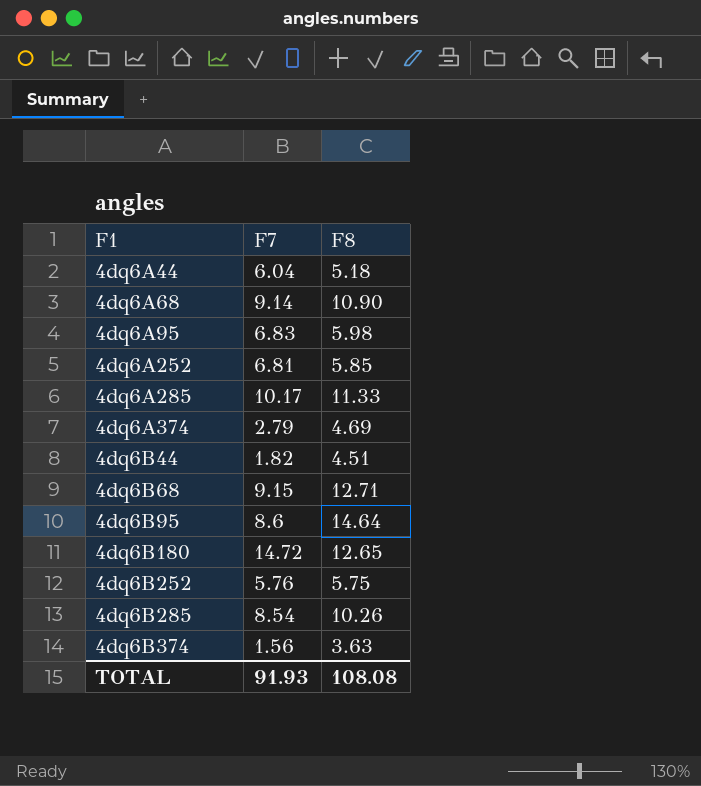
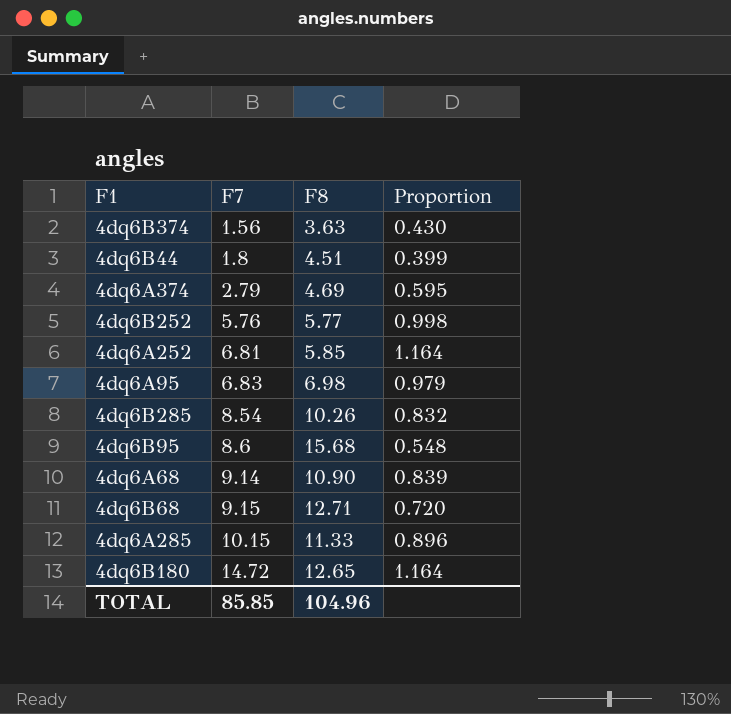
row order: F1 ascending -> F7 ascending
column Proportion | formula: none -> [F7] / [F8]
row 4dq6A44: 6.04 | 5.18 -> none
4dq6B44 | F7: 1.82 -> 1.8
4dq6B252 | F8: 5.75 -> 5.77
4dq6A95 | F8: 5.98 -> 6.98
4dq6B95 | F8: 14.64 -> 15.68
4dq6A285 | F7: 10.17 -> 10.15
TOTAL | F7: 91.93 -> 85.85
TOTAL | F8: 108.08 -> 104.96

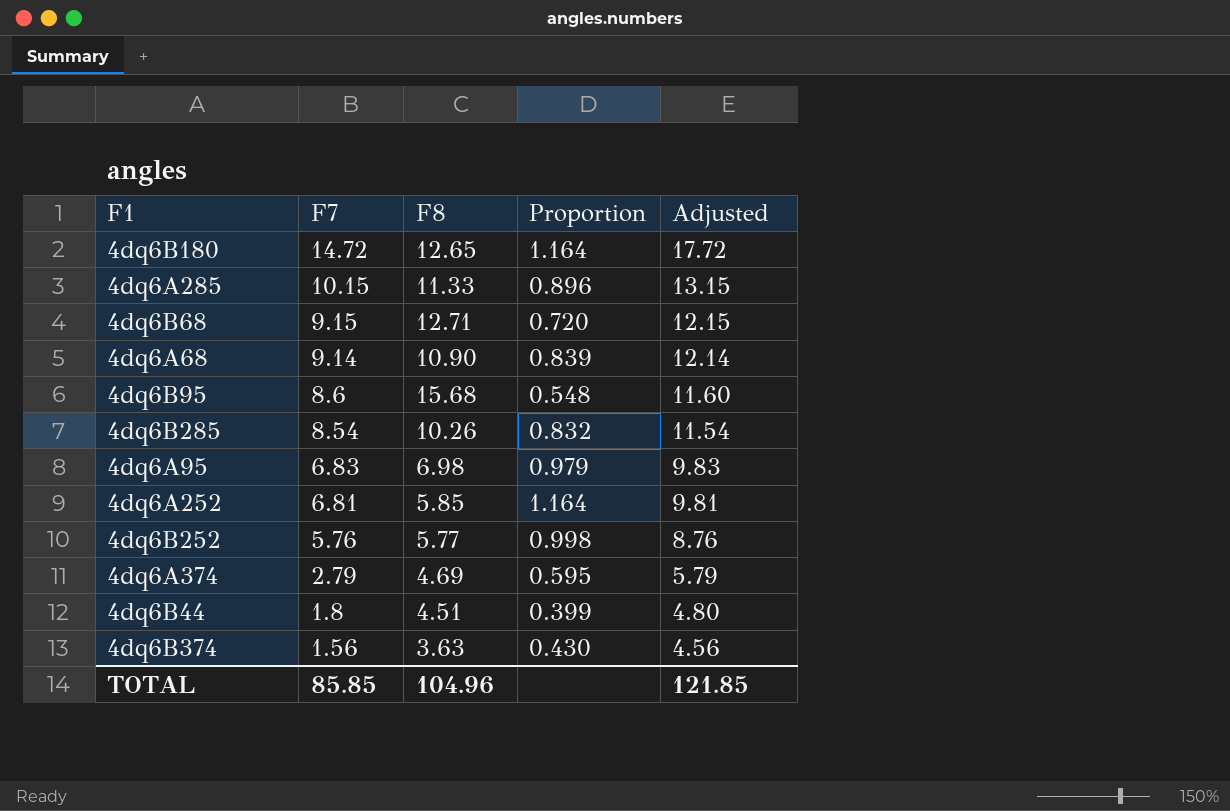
row order: F7 ascending -> F7 descending
column Adjusted | formula: none -> [F7] + 3

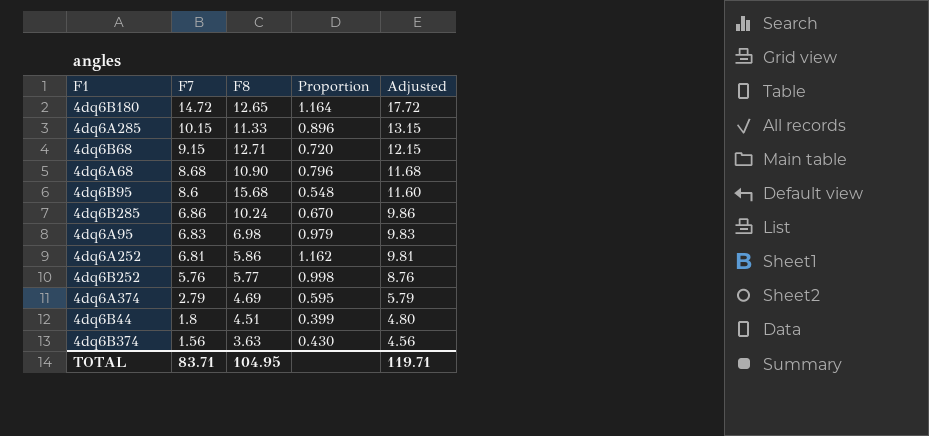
4dq6A68 | F7: 9.14 -> 8.68
4dq6A68 | Proportion: 0.839 -> 0.796
4dq6A68 | Adjusted: 12.14 -> 11.68
4dq6B285 | F7: 8.54 -> 6.86
4dq6B285 | F8: 10.26 -> 10.24
4dq6B285 | Proportion: 0.832 -> 0.670
4dq6B285 | Adjusted: 11.54 -> 9.86
4dq6A252 | F8: 5.85 -> 5.86
4dq6A252 | Proportion: 1.164 -> 1.162
TOTAL | F7: 85.85 -> 83.71
TOTAL | F8: 104.96 -> 104.95
TOTAL | Adjusted: 121.85 -> 119.71

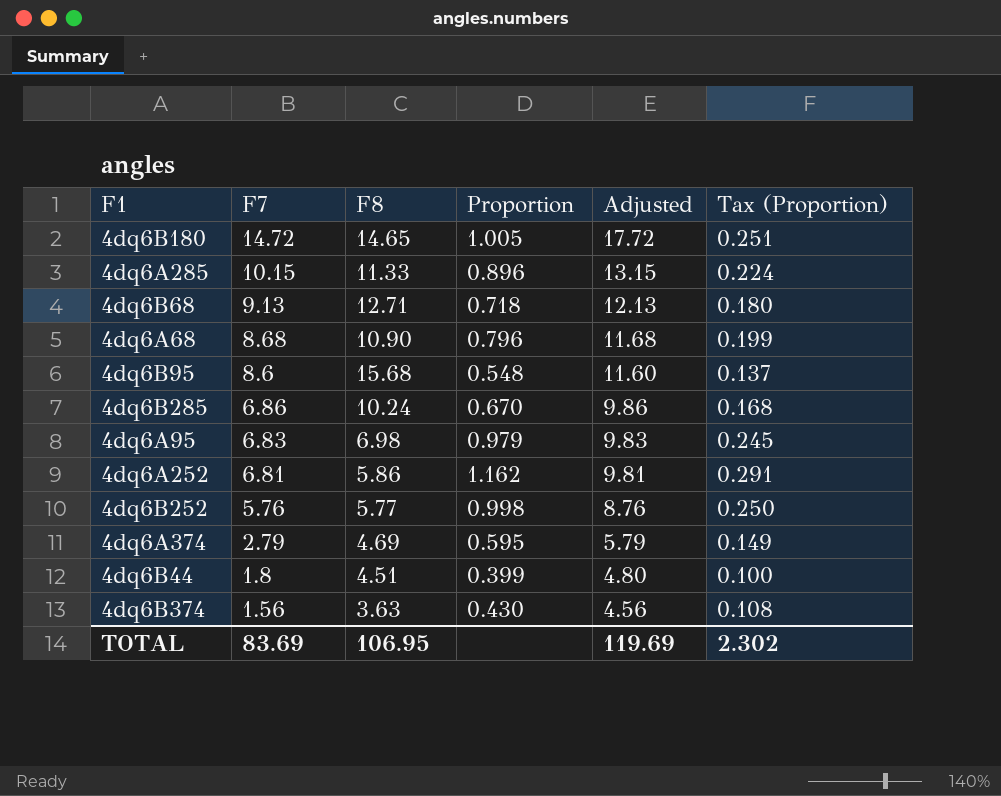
column Tax (Proportion) | formula: none -> [Proportion] * 0.25
4dq6B180 | F8: 12.65 -> 14.65
4dq6B180 | Proportion: 1.164 -> 1.005
4dq6B68 | F7: 9.15 -> 9.13
4dq6B68 | Proportion: 0.720 -> 0.718
4dq6B68 | Adjusted: 12.15 -> 12.13
TOTAL | F7: 83.71 -> 83.69
TOTAL | F8: 104.95 -> 106.95
TOTAL | Adjusted: 119.71 -> 119.69

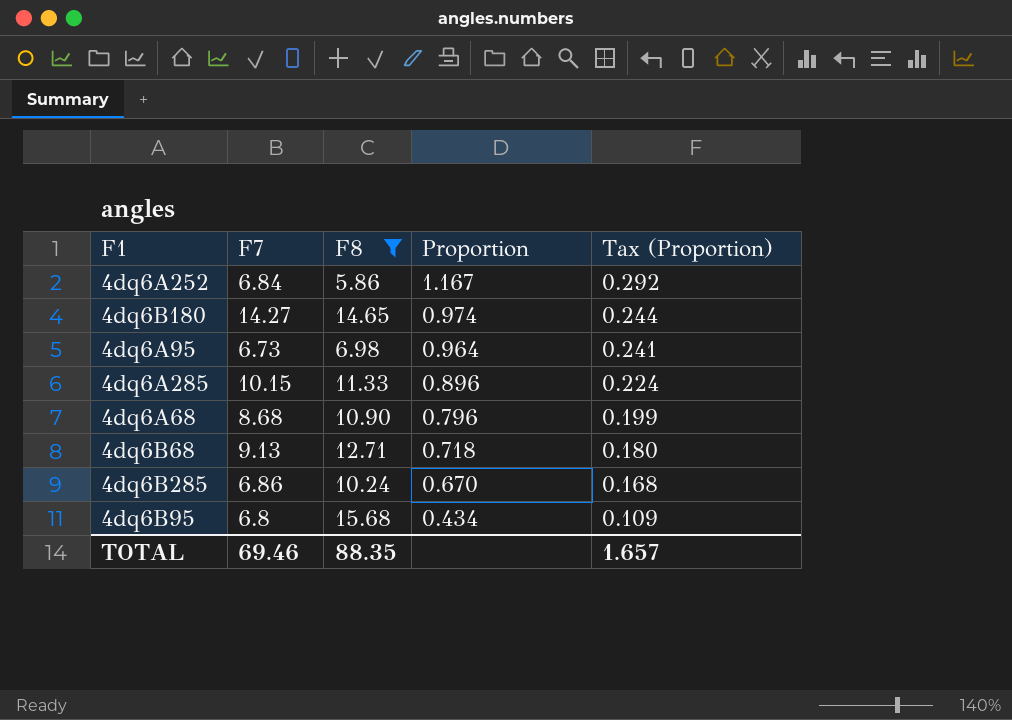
filter: none -> F8 >= 5.86
row order: F7 descending -> Proportion descending
column Adjusted | formula: [F7] + 3 -> none
4dq6A252 | F7: 6.81 -> 6.84
4dq6A252 | Proportion: 1.162 -> 1.167
4dq6A252 | Tax (Proportion): 0.291 -> 0.292
4dq6B180 | F7: 14.72 -> 14.27
4dq6B180 | Proportion: 1.005 -> 0.974
4dq6B180 | Tax (Proportion): 0.251 -> 0.244
4dq6A95 | F7: 6.83 -> 6.73
4dq6A95 | Proportion: 0.979 -> 0.964
4dq6A95 | Tax (Proportion): 0.245 -> 0.241
4dq6B95 | F7: 8.6 -> 6.8
4dq6B95 | Proportion: 0.548 -> 0.434
4dq6B95 | Tax (Proportion): 0.137 -> 0.109
TOTAL | F7: 83.69 -> 69.46
TOTAL | F8: 106.95 -> 88.35
TOTAL | Tax (Proportion): 2.302 -> 1.657

